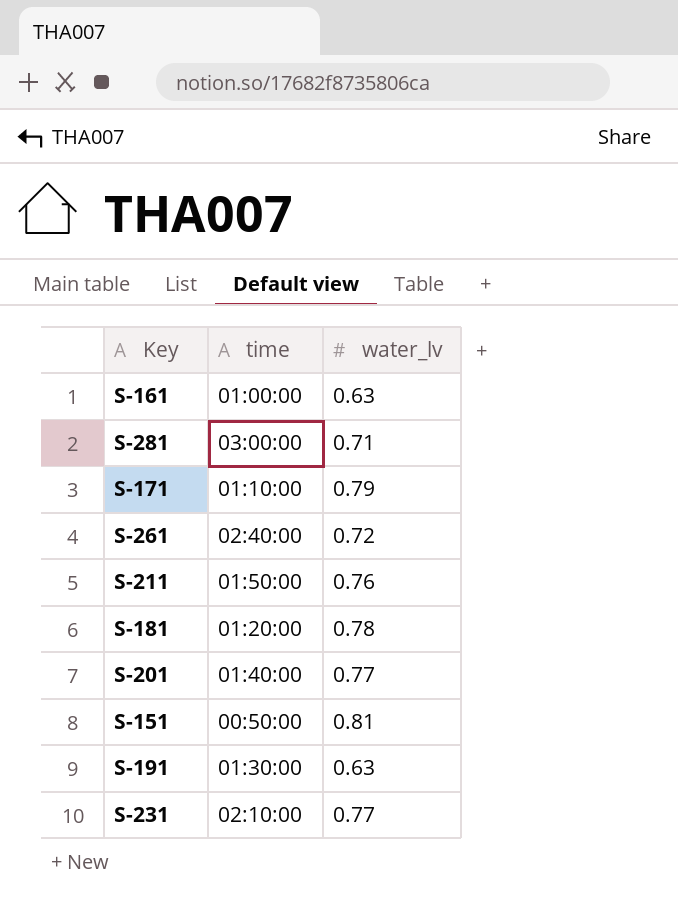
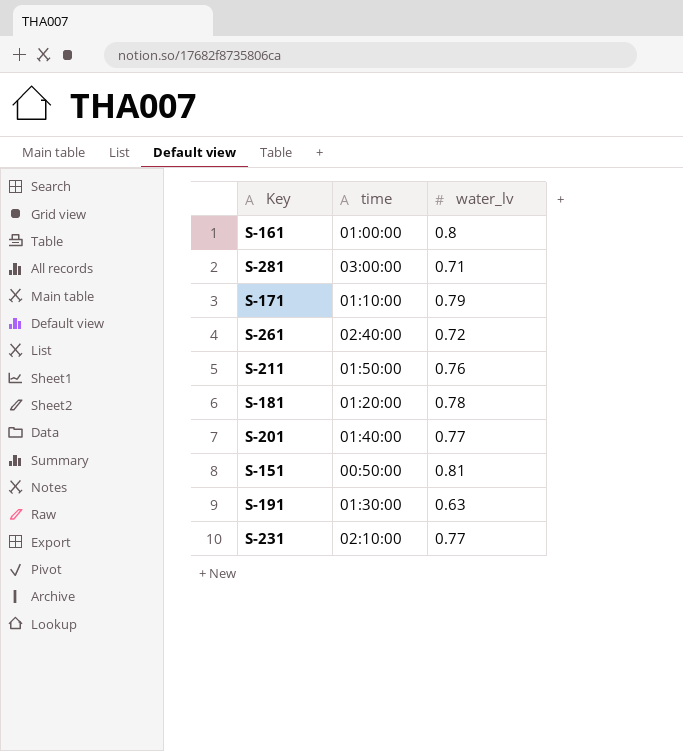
S-161 | water_lv: 0.63 -> 0.8

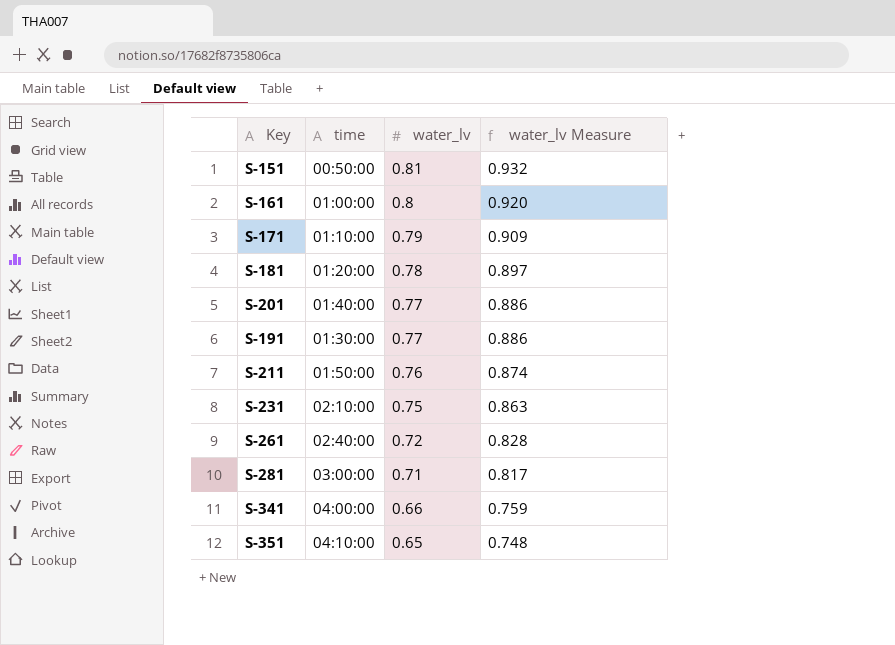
row order: none -> water_lv descending
column water_lv Measure | formula: none -> [water_lv] * 1.15
S-191 | water_lv: 0.63 -> 0.77
S-231 | water_lv: 0.77 -> 0.75
row S-341: none -> 04:00:00 | 0.66 | 0.759
row S-351: none -> 04:10:00 | 0.65 | 0.748

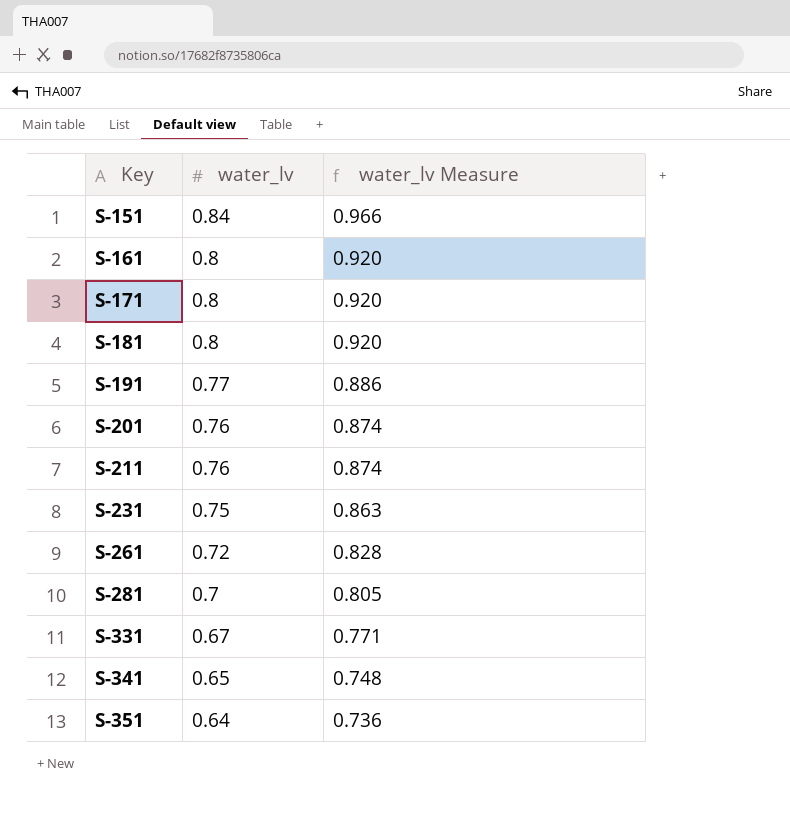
row order: water_lv descending -> Key ascending
column time | position: 2 -> none
S-151 | water_lv: 0.81 -> 0.84
S-151 | water_lv Measure: 0.932 -> 0.966
S-171 | water_lv: 0.79 -> 0.8
S-171 | water_lv Measure: 0.909 -> 0.920
S-181 | water_lv: 0.78 -> 0.8
S-181 | water_lv Measure: 0.897 -> 0.920
S-201 | water_lv: 0.77 -> 0.76
S-201 | water_lv Measure: 0.886 -> 0.874
S-281 | water_lv: 0.71 -> 0.7
S-281 | water_lv Measure: 0.817 -> 0.805
row S-331: none -> 0.67 | 0.771
S-341 | water_lv: 0.66 -> 0.65
S-341 | water_lv Measure: 0.759 -> 0.748
S-351 | water_lv: 0.65 -> 0.64
S-351 | water_lv Measure: 0.748 -> 0.736

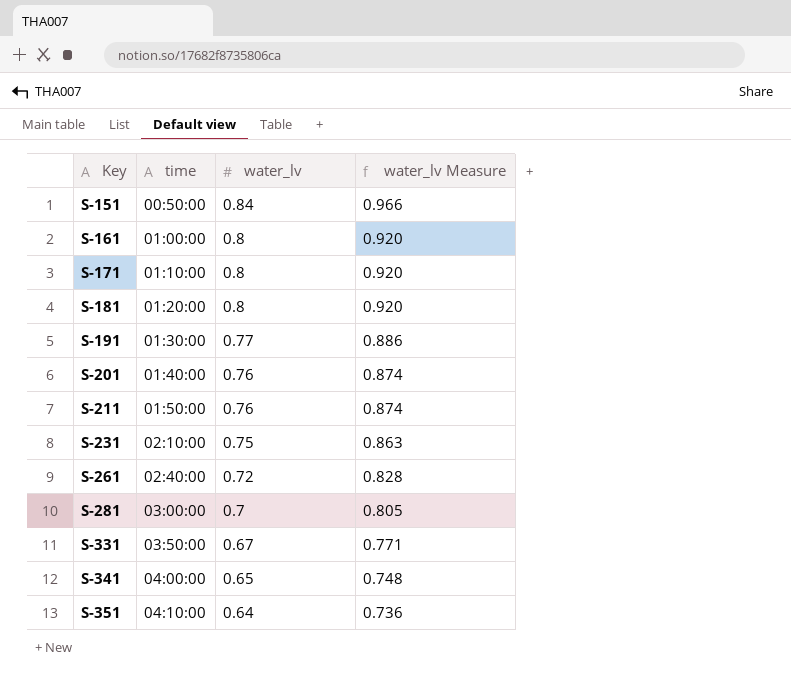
column time | position: none -> 2

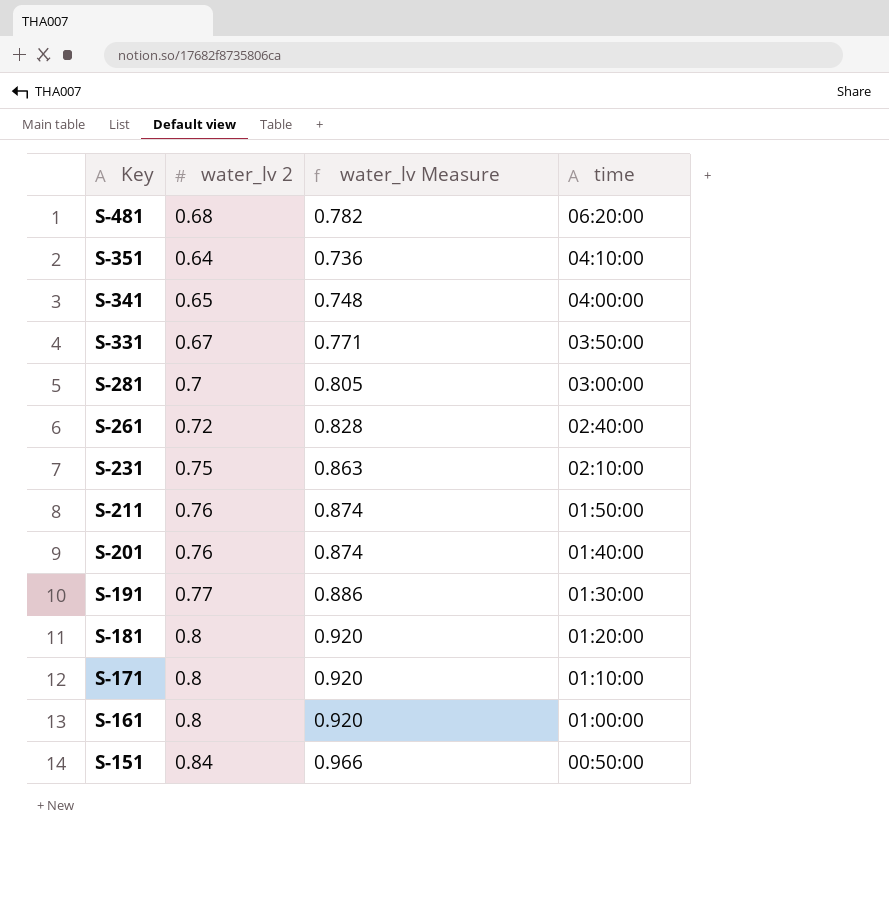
row order: Key ascending -> Key descending
column name: water_lv -> water_lv 2
column time | position: 2 -> 4
row S-481: none -> 0.68 | 0.782 | 06:20:00

